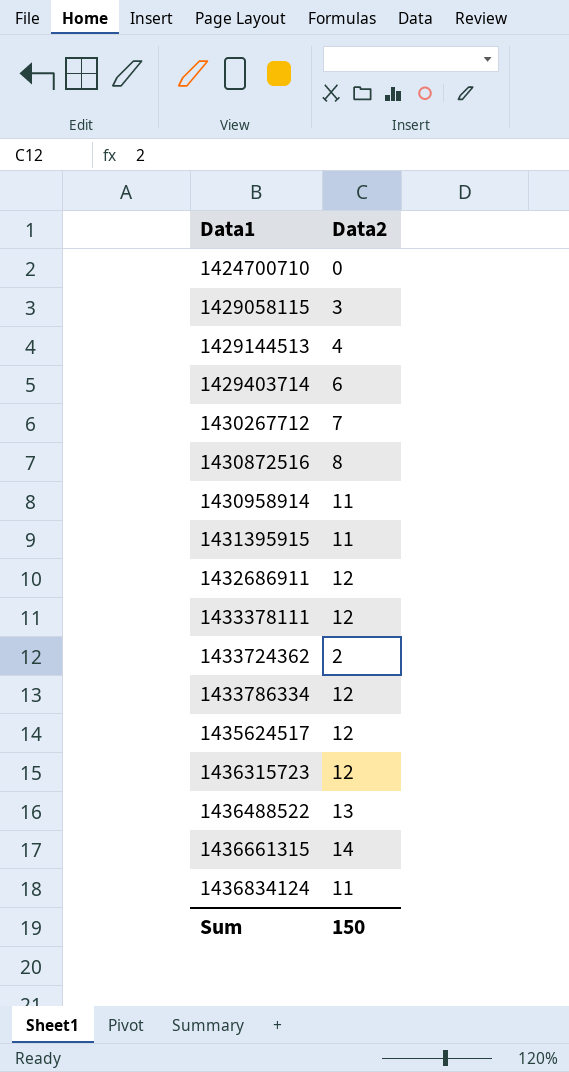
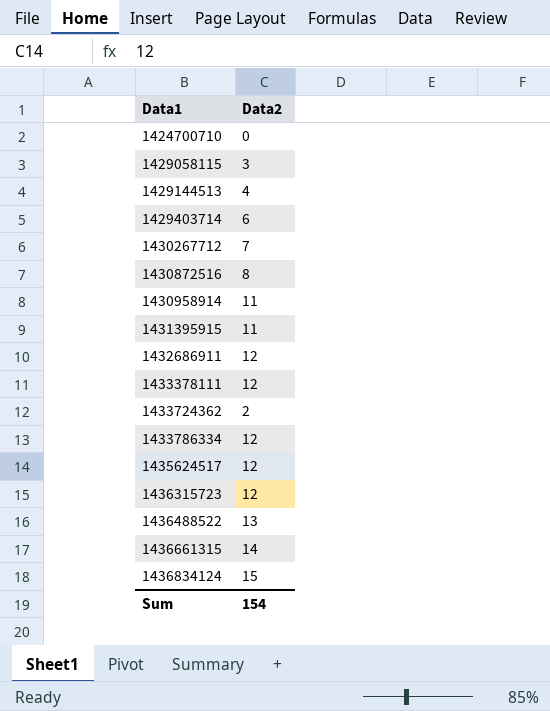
1436834124 | Data2: 11 -> 15
Sum | Data2: 150 -> 154

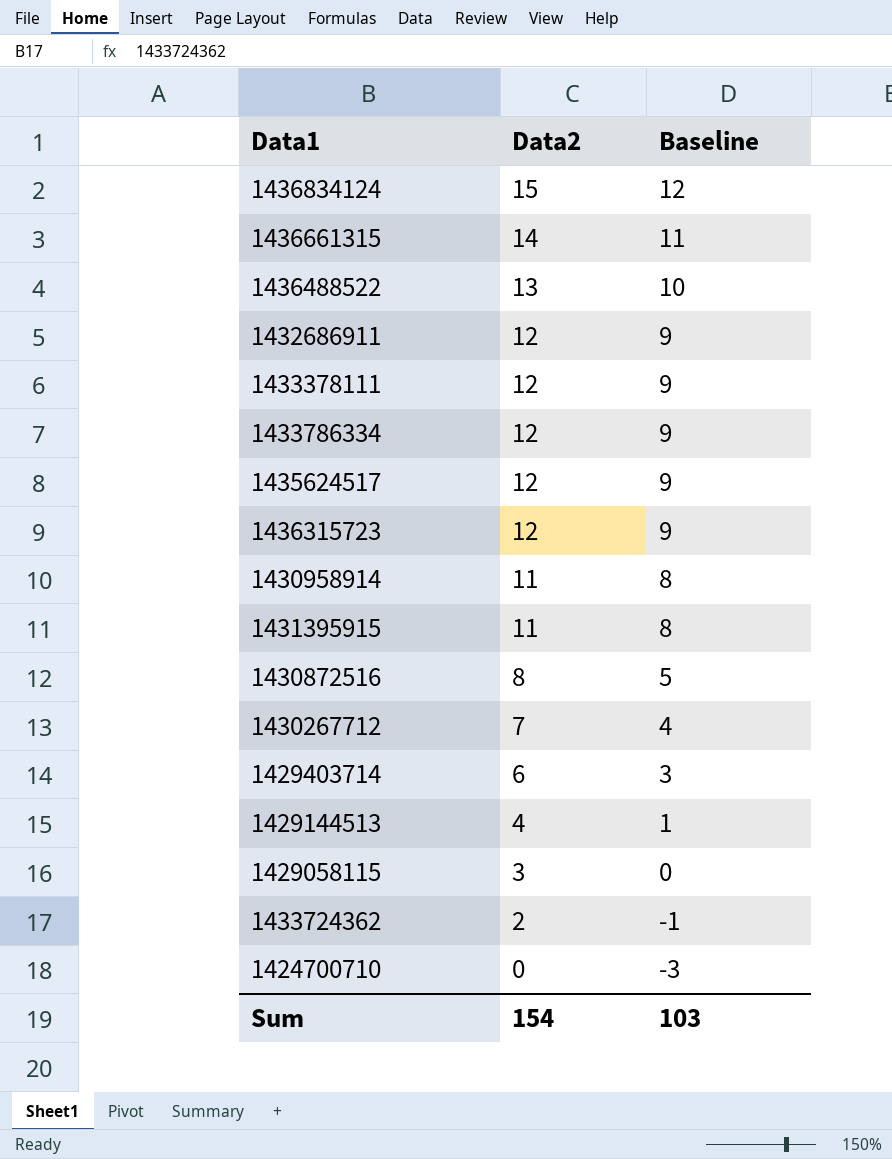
row order: Data1 ascending -> Data2 descending
column Baseline | formula: none -> [Data2] - 3

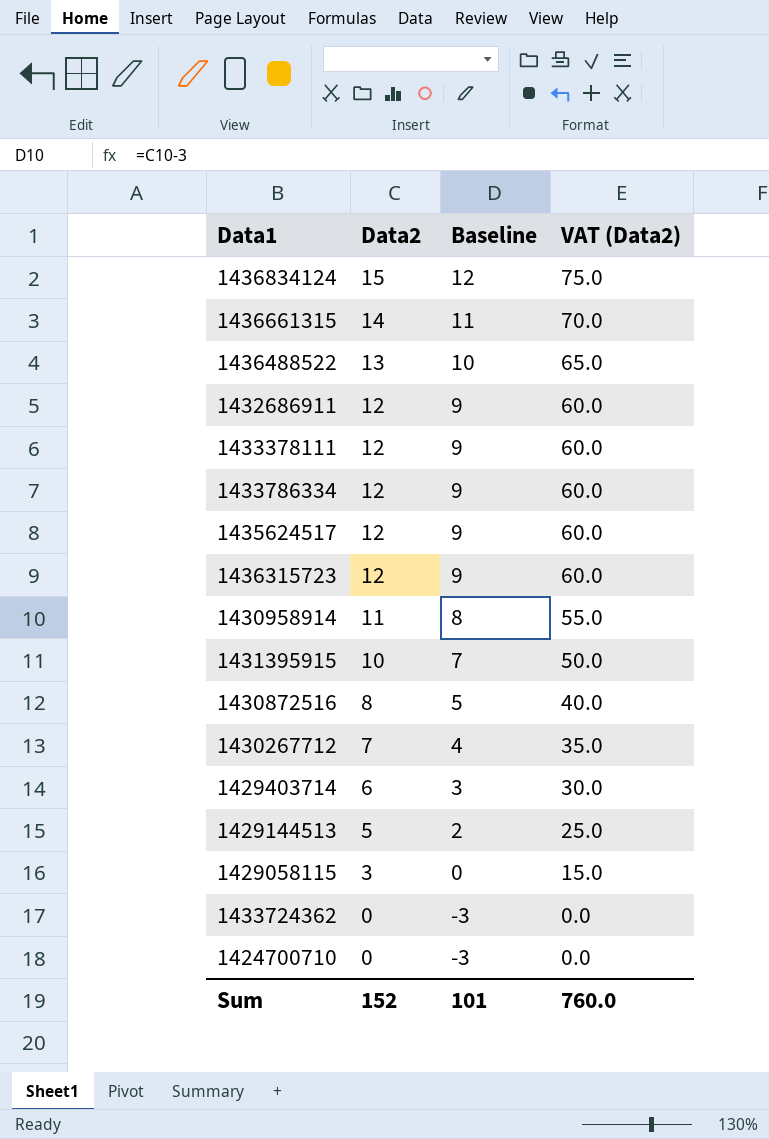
column VAT (Data2) | formula: none -> [Data2] * 5
1431395915 | Data2: 11 -> 10
1431395915 | Baseline: 8 -> 7
1429144513 | Data2: 4 -> 5
1429144513 | Baseline: 1 -> 2
1433724362 | Data2: 2 -> 0
1433724362 | Baseline: -1 -> -3
Sum | Data2: 154 -> 152
Sum | Baseline: 103 -> 101

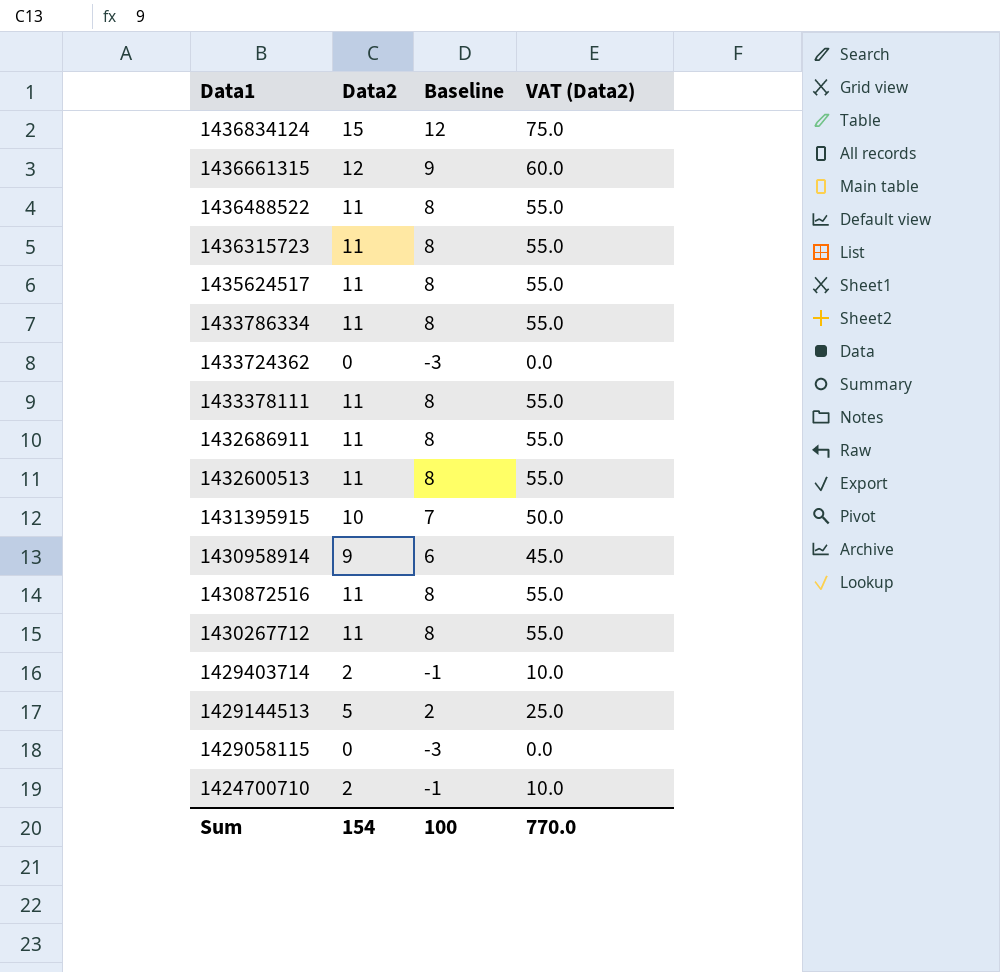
row order: Data2 descending -> Data1 descending
1436661315 | Data2: 14 -> 12
1436661315 | Baseline: 11 -> 9
1436661315 | VAT (Data2): 70.0 -> 60.0
1436488522 | Data2: 13 -> 11
1436488522 | Baseline: 10 -> 8
1436488522 | VAT (Data2): 65.0 -> 55.0
1436315723 | Data2: 12 -> 11
1436315723 | Baseline: 9 -> 8
1436315723 | VAT (Data2): 60.0 -> 55.0
1435624517 | Data2: 12 -> 11
1435624517 | Baseline: 9 -> 8
1435624517 | VAT (Data2): 60.0 -> 55.0
1433786334 | Data2: 12 -> 11
1433786334 | Baseline: 9 -> 8
1433786334 | VAT (Data2): 60.0 -> 55.0
1433378111 | Data2: 12 -> 11
1433378111 | Baseline: 9 -> 8
1433378111 | VAT (Data2): 60.0 -> 55.0
1432686911 | Data2: 12 -> 11
1432686911 | Baseline: 9 -> 8
1432686911 | VAT (Data2): 60.0 -> 55.0
row 1432600513: none -> 11 | 8 | 55.0
1430958914 | Data2: 11 -> 9
1430958914 | Baseline: 8 -> 6
1430958914 | VAT (Data2): 55.0 -> 45.0
1430872516 | Data2: 8 -> 11
1430872516 | Baseline: 5 -> 8
1430872516 | VAT (Data2): 40.0 -> 55.0
1430267712 | Data2: 7 -> 11
1430267712 | Baseline: 4 -> 8
1430267712 | VAT (Data2): 35.0 -> 55.0
1429403714 | Data2: 6 -> 2
1429403714 | Baseline: 3 -> -1
1429403714 | VAT (Data2): 30.0 -> 10.0
1429058115 | Data2: 3 -> 0
1429058115 | Baseline: 0 -> -3
1429058115 | VAT (Data2): 15.0 -> 0.0
1424700710 | Data2: 0 -> 2
1424700710 | Baseline: -3 -> -1
1424700710 | VAT (Data2): 0.0 -> 10.0
Sum | Data2: 152 -> 154
Sum | Baseline: 101 -> 100
Sum | VAT (Data2): 760.0 -> 770.0

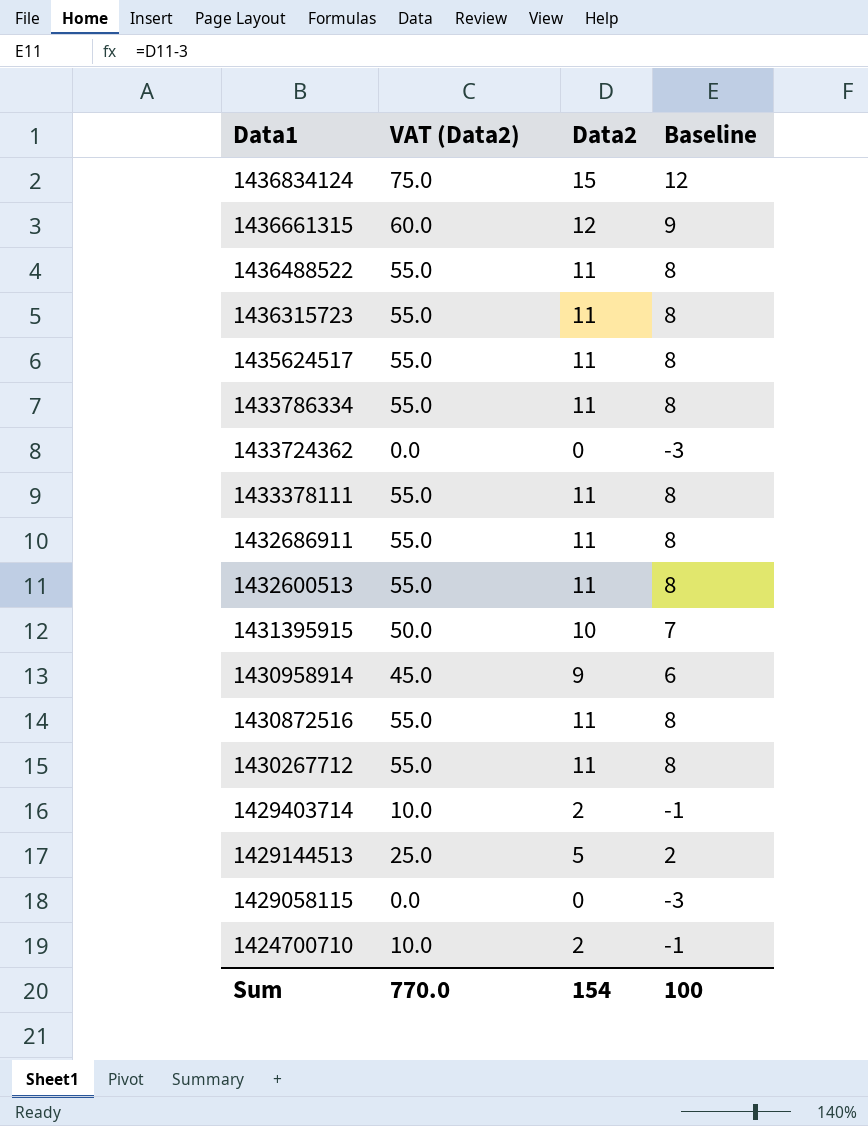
column VAT (Data2) | position: 4 -> 2

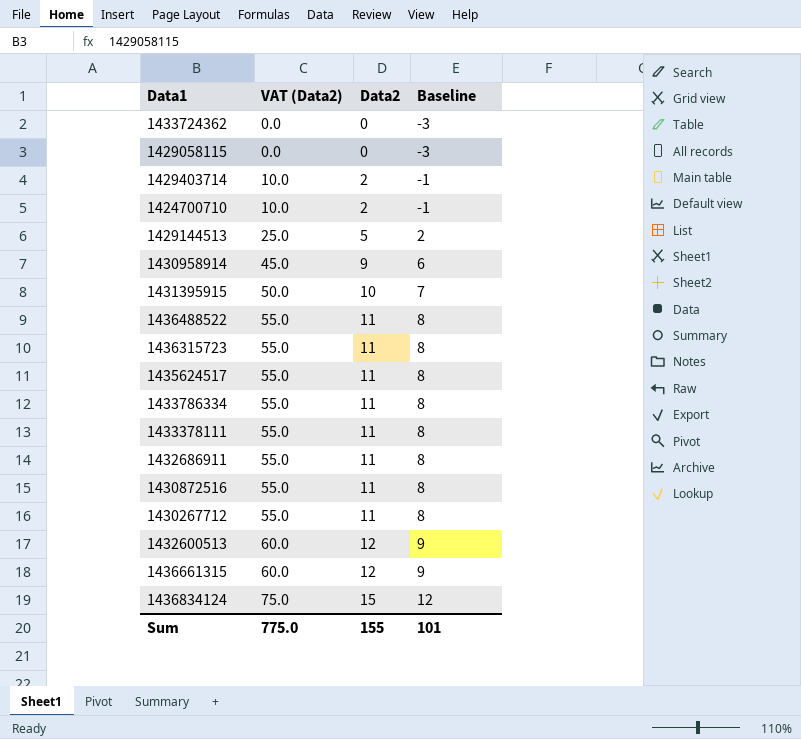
row order: Data1 descending -> VAT (Data2) ascending
1432600513 | VAT (Data2): 55.0 -> 60.0
1432600513 | Data2: 11 -> 12
1432600513 | Baseline: 8 -> 9
Sum | VAT (Data2): 770.0 -> 775.0
Sum | Data2: 154 -> 155
Sum | Baseline: 100 -> 101

